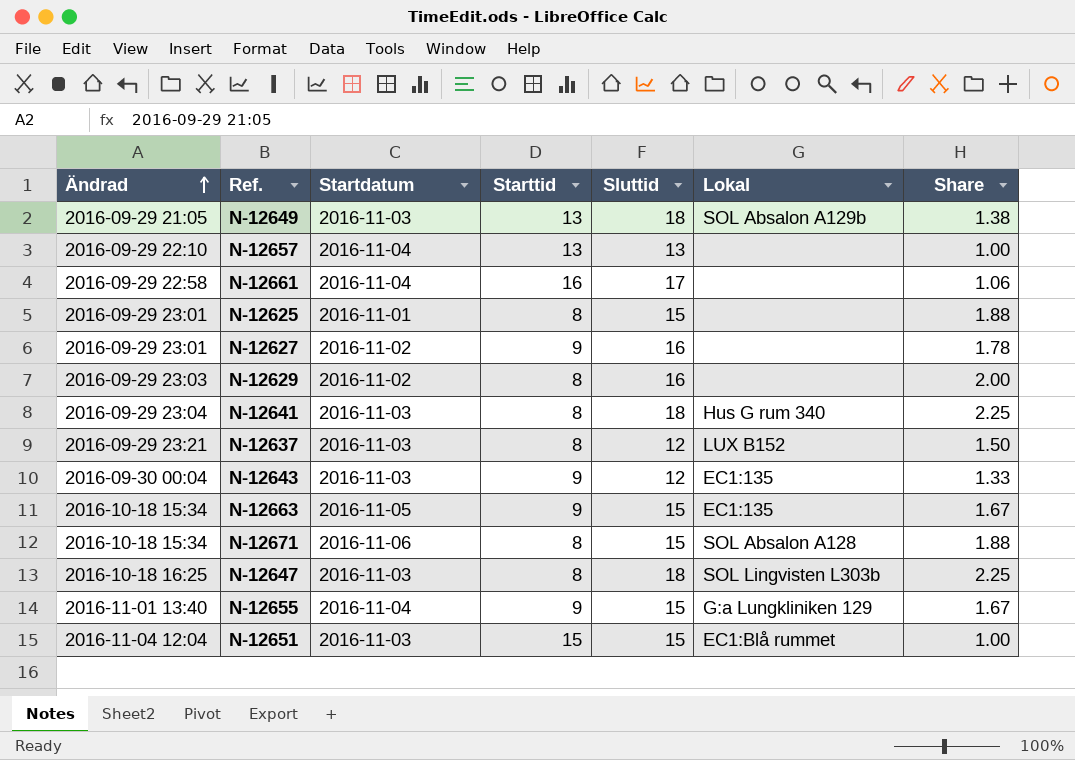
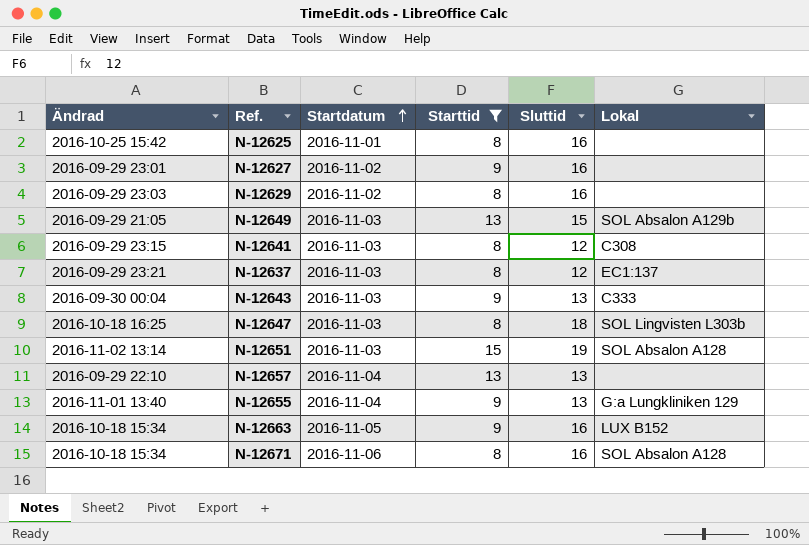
filter: none -> Starttid != 16
row order: Ändrad ascending -> Startdatum ascending
column Share | formula: [Sluttid] / [Starttid] -> none
N-12625 | Ändrad: 2016-09-29 23:01 -> 2016-10-25 15:42
N-12625 | Sluttid: 15 -> 16
N-12649 | Sluttid: 18 -> 15
N-12641 | Ändrad: 2016-09-29 23:04 -> 2016-09-29 23:15
N-12641 | Sluttid: 18 -> 12
N-12641 | Lokal: Hus G rum 340 -> C308
N-12637 | Lokal: LUX B152 -> EC1:137
N-12643 | Sluttid: 12 -> 13
N-12643 | Lokal: EC1:135 -> C333
N-12651 | Ändrad: 2016-11-04 12:04 -> 2016-11-02 13:14
N-12651 | Sluttid: 15 -> 19
N-12651 | Lokal: EC1:Blå rummet -> SOL Absalon A128
N-12655 | Sluttid: 15 -> 13
N-12663 | Sluttid: 15 -> 16
N-12663 | Lokal: EC1:135 -> LUX B152
N-12671 | Sluttid: 15 -> 16

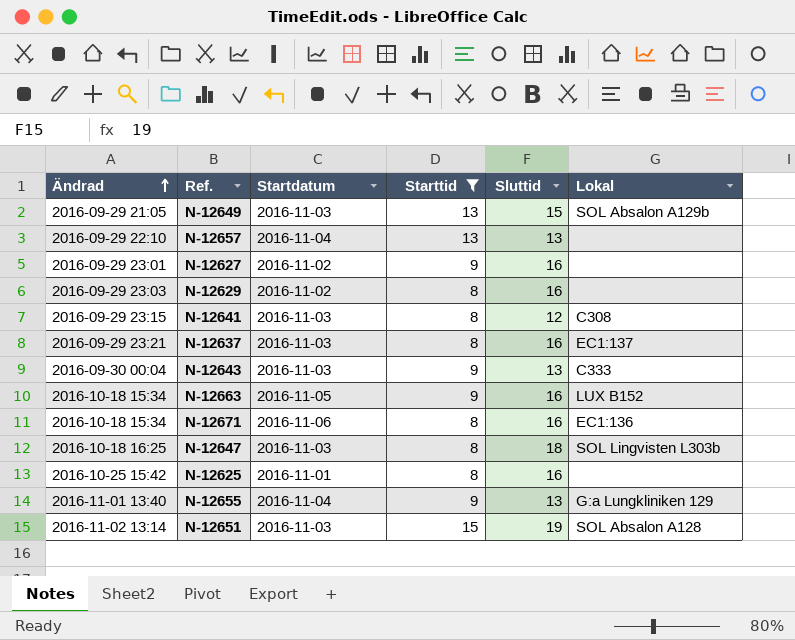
row order: Startdatum ascending -> Ändrad ascending
N-12637 | Sluttid: 12 -> 16
N-12671 | Lokal: SOL Absalon A128 -> EC1:136

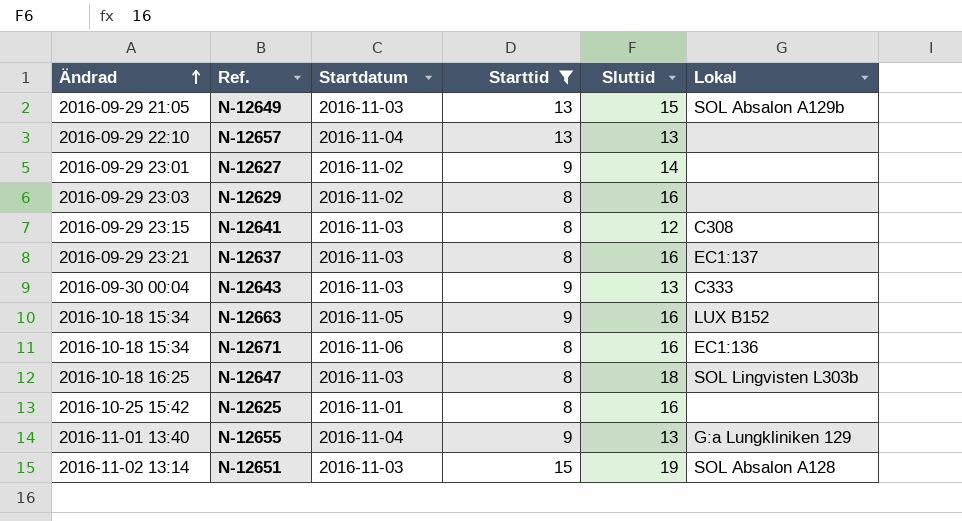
N-12627 | Sluttid: 16 -> 14

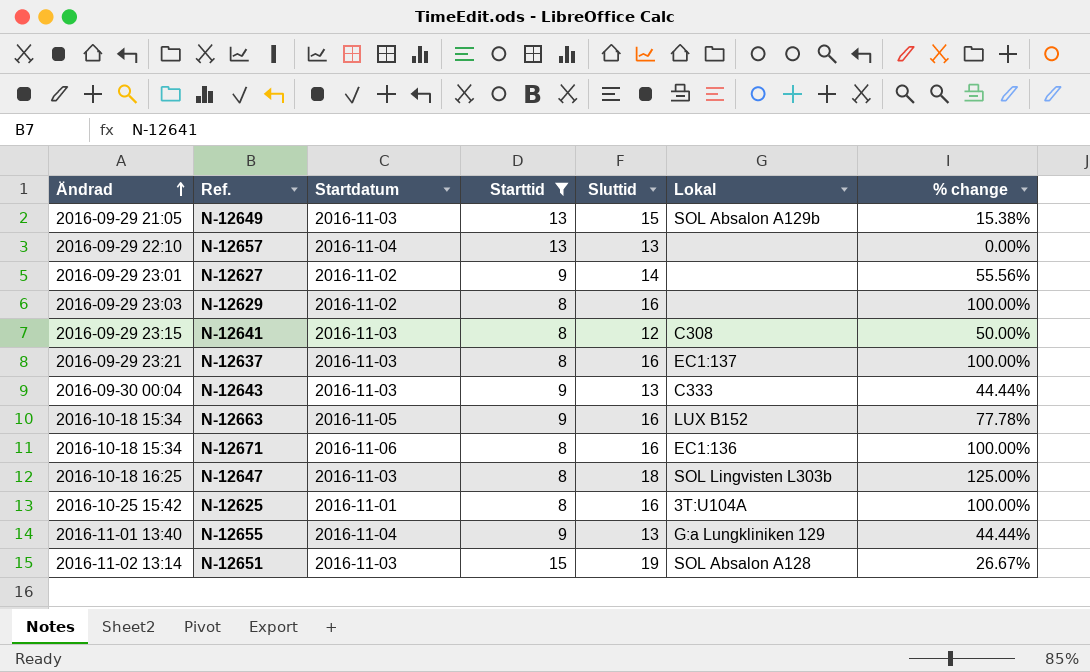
column % change | formula: none -> ([Sluttid] - [Starttid]) / [Starttid]
N-12625 | Lokal: none -> 3T:U104A

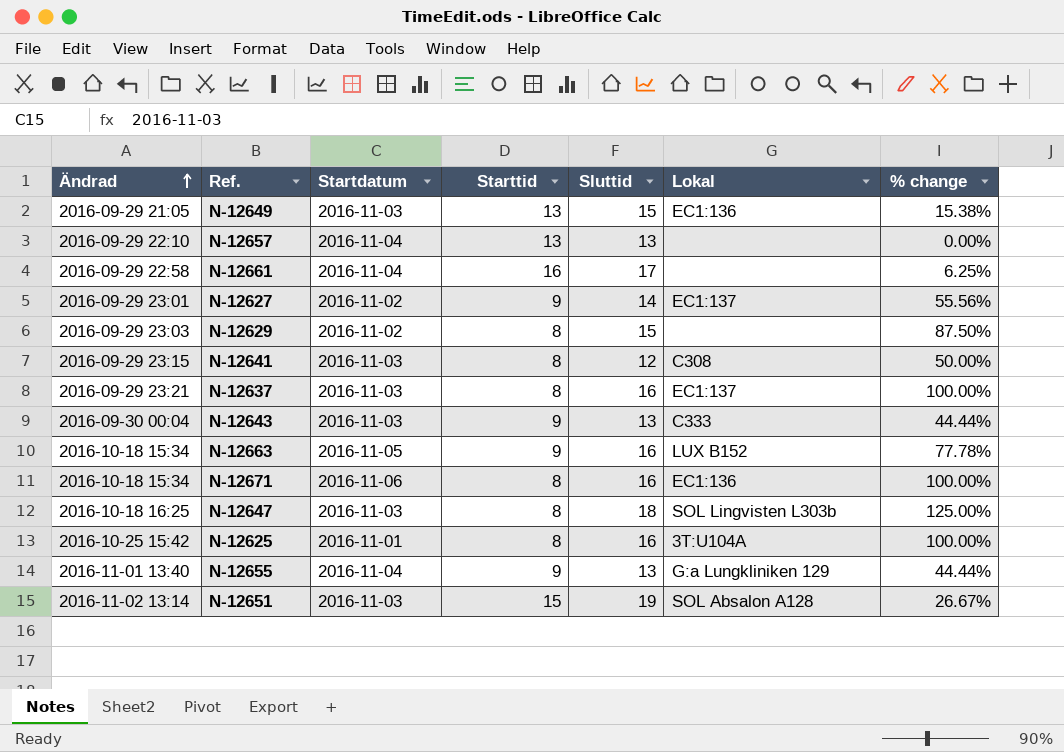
filter: Starttid != 16 -> none
N-12649 | Lokal: SOL Absalon A129b -> EC1:136
N-12627 | Lokal: none -> EC1:137
N-12629 | Sluttid: 16 -> 15
N-12629 | % change: 100.00% -> 87.50%

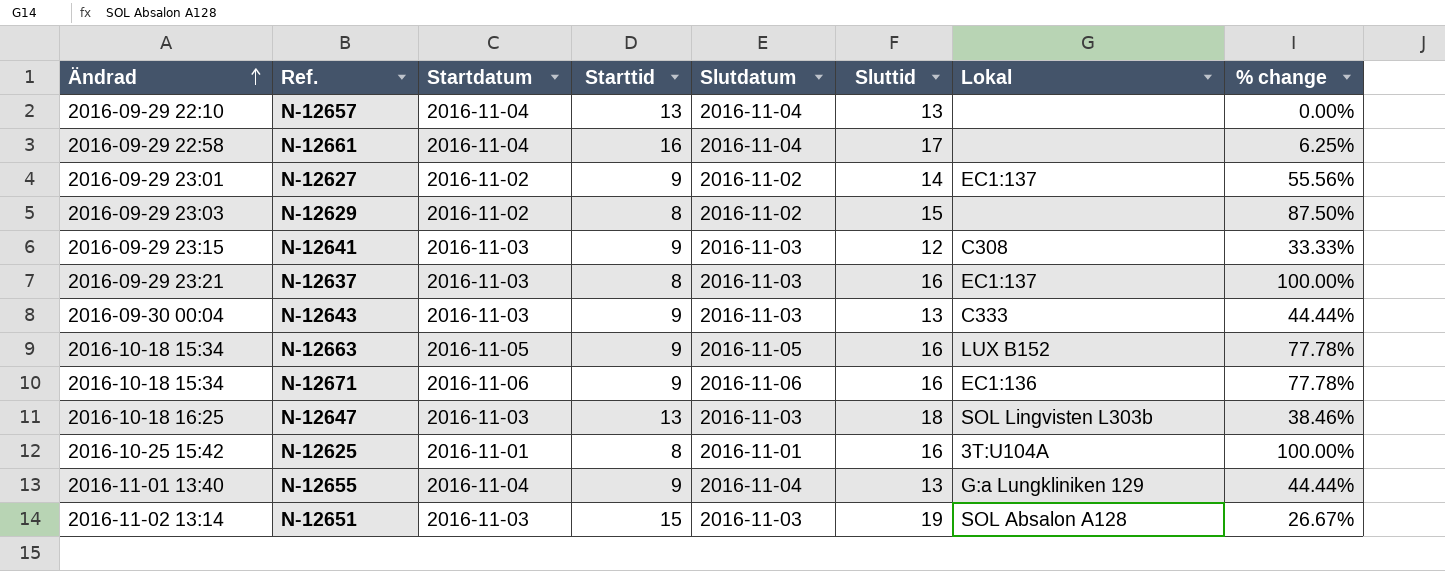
column Slutdatum | position: none -> 5
row N-12649: 2016-09-29 21:05 | 2016-11-03 | 13 | 15 | EC1:136 | 15.38% -> none
N-12641 | Starttid: 8 -> 9
N-12641 | % change: 50.00% -> 33.33%
N-12671 | Starttid: 8 -> 9
N-12671 | % change: 100.00% -> 77.78%
N-12647 | Starttid: 8 -> 13
N-12647 | % change: 125.00% -> 38.46%

